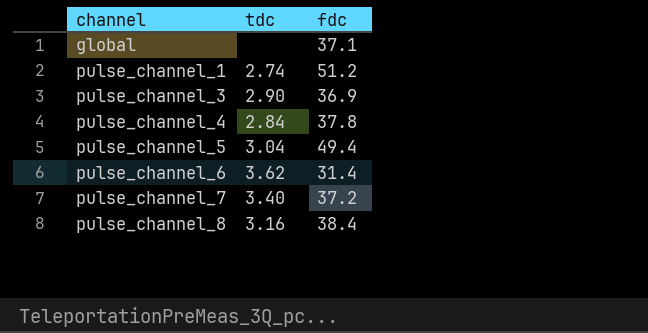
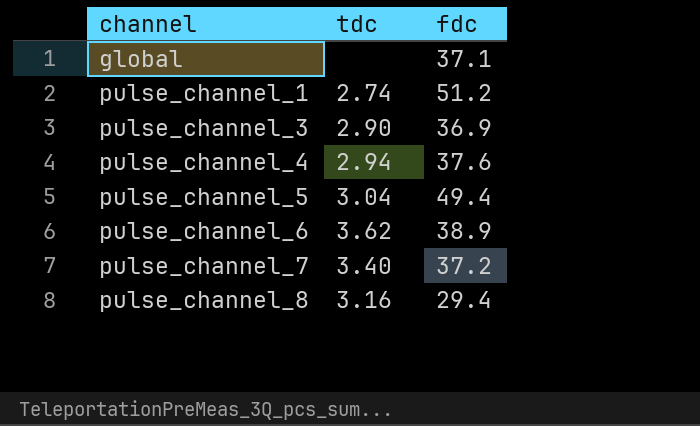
pulse_channel_4 | tdc: 2.84 -> 2.94
pulse_channel_4 | fdc: 37.8 -> 37.6
pulse_channel_6 | fdc: 31.4 -> 38.9
pulse_channel_8 | fdc: 38.4 -> 29.4

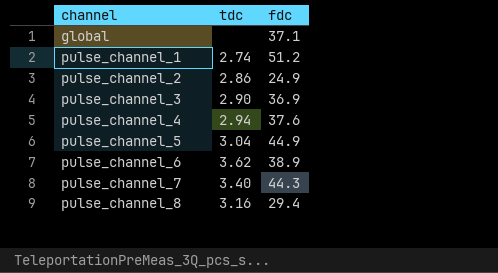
row pulse_channel_2: none -> 2.86 | 24.9
pulse_channel_5 | fdc: 49.4 -> 44.9
pulse_channel_7 | fdc: 37.2 -> 44.3

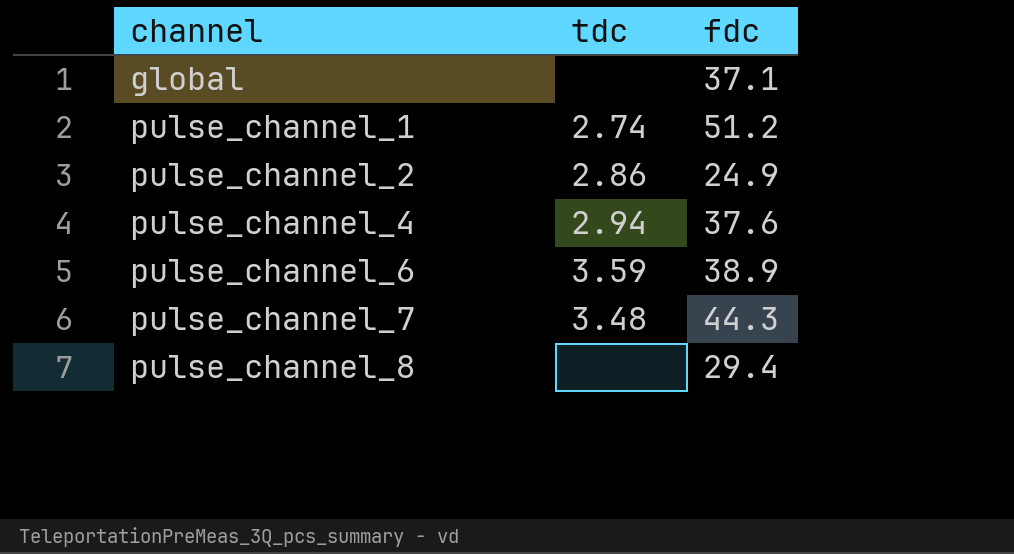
row pulse_channel_3: 2.90 | 36.9 -> none
row pulse_channel_5: 3.04 | 44.9 -> none
pulse_channel_6 | tdc: 3.62 -> 3.59
pulse_channel_7 | tdc: 3.40 -> 3.48
pulse_channel_8 | tdc: 3.16 -> none

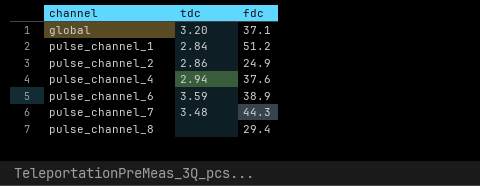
global | tdc: none -> 3.20
pulse_channel_1 | tdc: 2.74 -> 2.84

